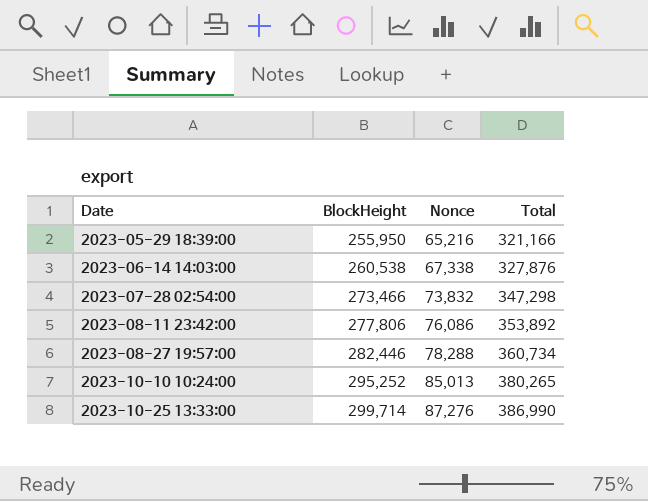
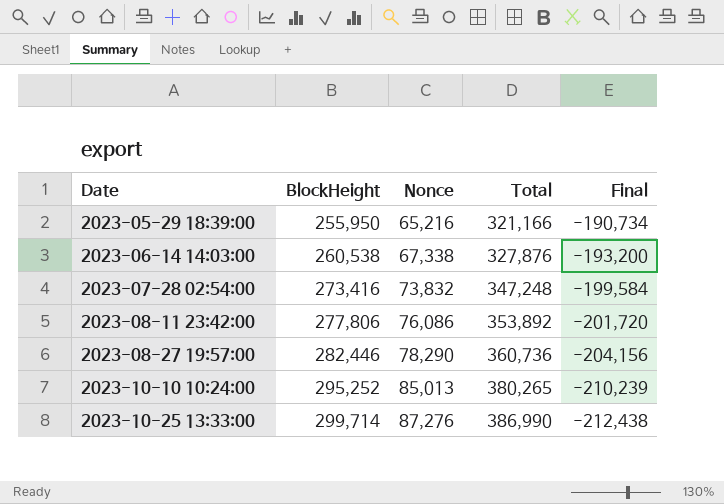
column Final | formula: none -> [Nonce] - [BlockHeight]
2023-07-28 02:54:00 | BlockHeight: 273,466 -> 273,416
2023-07-28 02:54:00 | Total: 347,298 -> 347,248
2023-08-27 19:57:00 | Nonce: 78,288 -> 78,290
2023-08-27 19:57:00 | Total: 360,734 -> 360,736

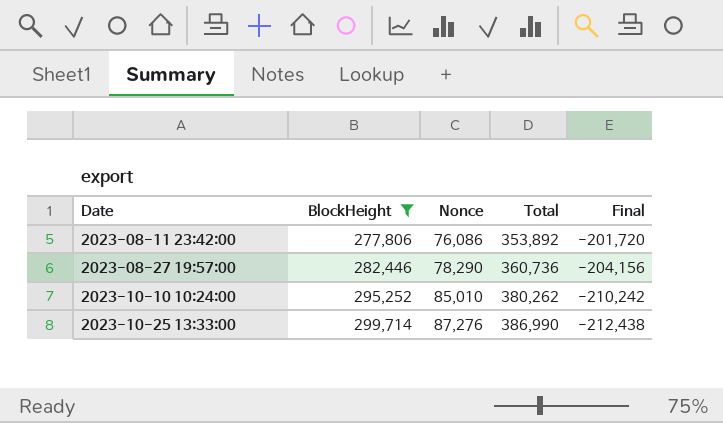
filter: none -> BlockHeight >= 277,806
2023-10-10 10:24:00 | Nonce: 85,013 -> 85,010
2023-10-10 10:24:00 | Total: 380,265 -> 380,262
2023-10-10 10:24:00 | Final: -210,239 -> -210,242

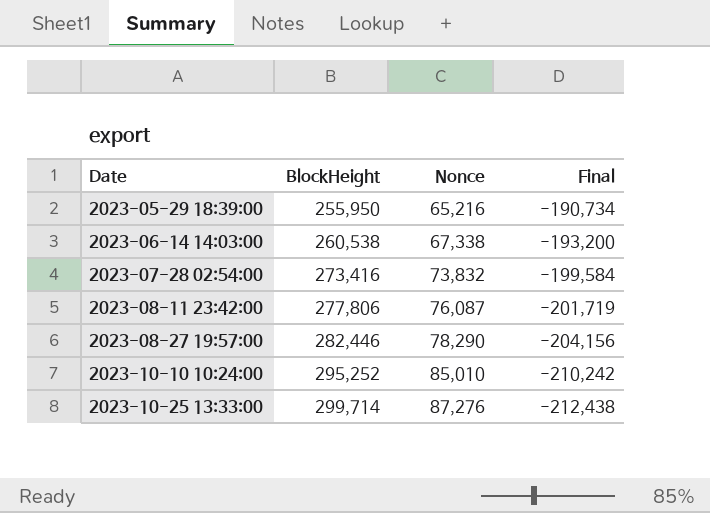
filter: BlockHeight >= 277,806 -> none
column Total | formula: [BlockHeight] + [Nonce] -> none
2023-08-11 23:42:00 | Nonce: 76,086 -> 76,087
2023-08-11 23:42:00 | Final: -201,720 -> -201,719

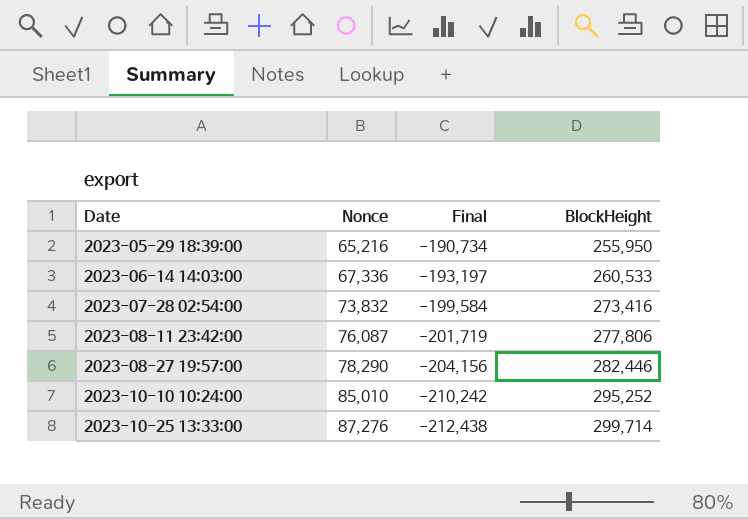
column BlockHeight | position: 2 -> 4
2023-06-14 14:03:00 | Nonce: 67,338 -> 67,336
2023-06-14 14:03:00 | Final: -193,200 -> -193,197
2023-06-14 14:03:00 | BlockHeight: 260,538 -> 260,533

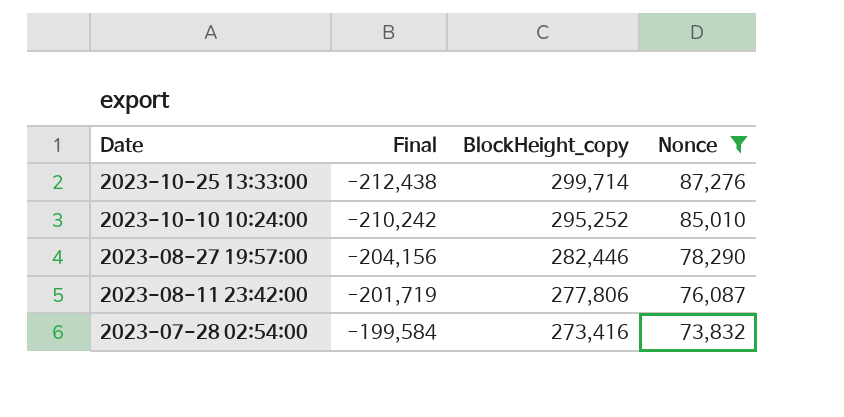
filter: none -> Nonce >= 73,832
row order: Date ascending -> Date descending
column name: BlockHeight -> BlockHeight_copy
column Nonce | position: 2 -> 4

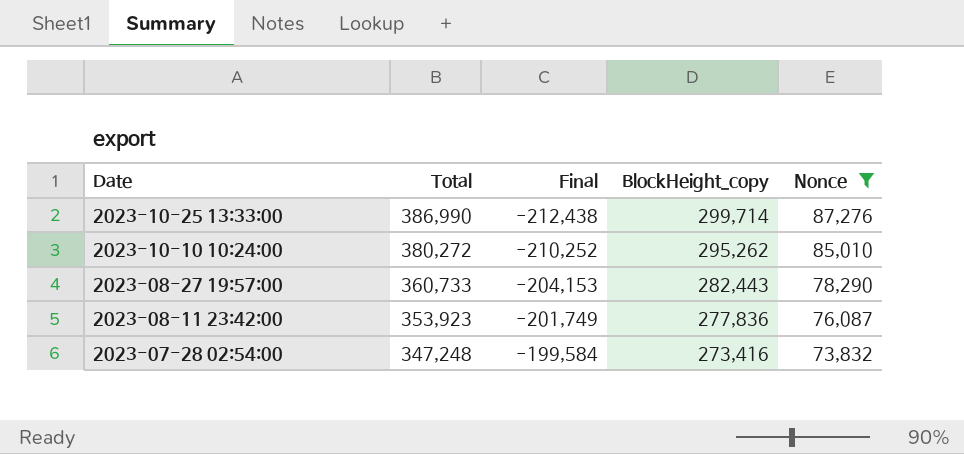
column Total | formula: none -> [BlockHeight_copy] + [Nonce]
2023-10-10 10:24:00 | Final: -210,242 -> -210,252
2023-10-10 10:24:00 | BlockHeight_copy: 295,252 -> 295,262
2023-08-27 19:57:00 | Final: -204,156 -> -204,153
2023-08-27 19:57:00 | BlockHeight_copy: 282,446 -> 282,443
2023-08-11 23:42:00 | Final: -201,719 -> -201,749
2023-08-11 23:42:00 | BlockHeight_copy: 277,806 -> 277,836

